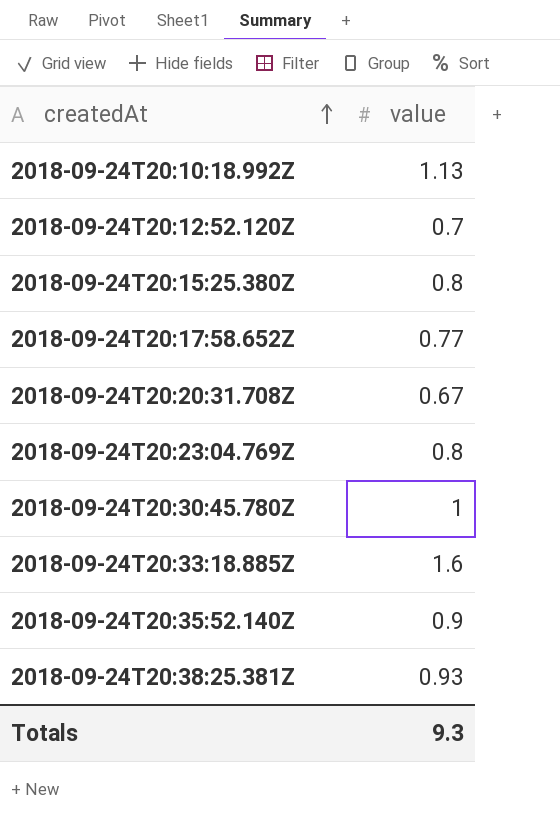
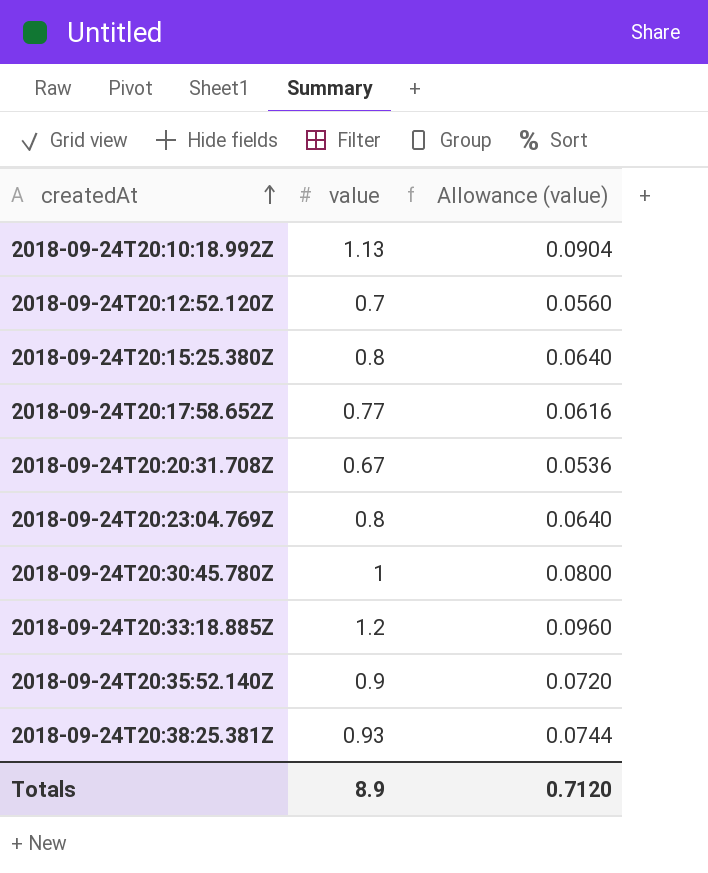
column Allowance (value) | formula: none -> [value] * 0.08
2018-09-24T20:33:18.885Z | value: 1.6 -> 1.2
Totals | value: 9.3 -> 8.9

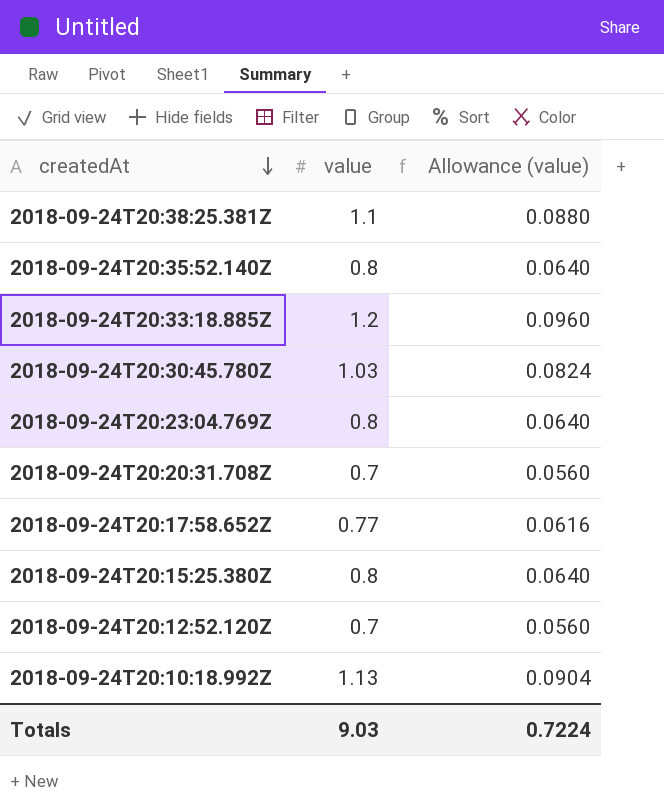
row order: createdAt ascending -> createdAt descending
2018-09-24T20:38:25.381Z | value: 0.93 -> 1.1
2018-09-24T20:38:25.381Z | Allowance (value): 0.0744 -> 0.0880
2018-09-24T20:35:52.140Z | value: 0.9 -> 0.8
2018-09-24T20:35:52.140Z | Allowance (value): 0.0720 -> 0.0640
2018-09-24T20:30:45.780Z | value: 1 -> 1.03
2018-09-24T20:30:45.780Z | Allowance (value): 0.0800 -> 0.0824
2018-09-24T20:20:31.708Z | value: 0.67 -> 0.7
2018-09-24T20:20:31.708Z | Allowance (value): 0.0536 -> 0.0560
Totals | value: 8.9 -> 9.03
Totals | Allowance (value): 0.7120 -> 0.7224

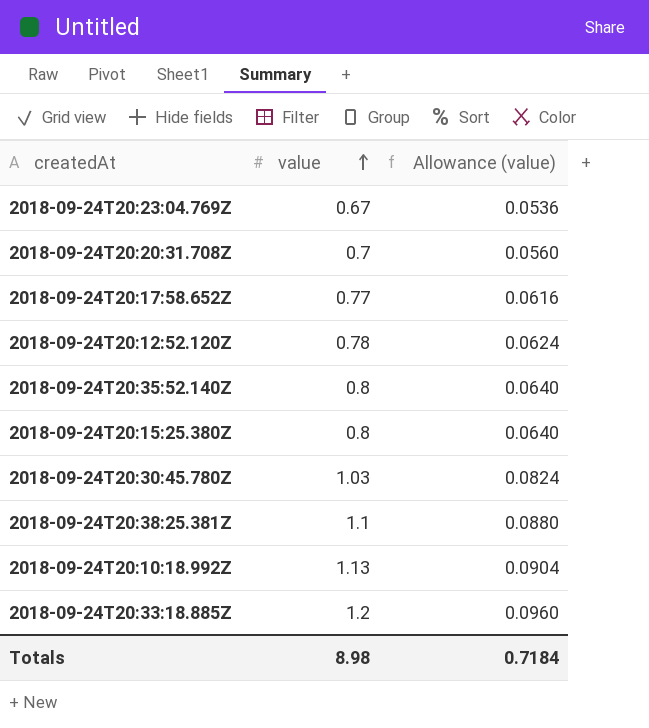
row order: createdAt descending -> value ascending
2018-09-24T20:23:04.769Z | value: 0.8 -> 0.67
2018-09-24T20:23:04.769Z | Allowance (value): 0.0640 -> 0.0536
2018-09-24T20:12:52.120Z | value: 0.7 -> 0.78
2018-09-24T20:12:52.120Z | Allowance (value): 0.0560 -> 0.0624
Totals | value: 9.03 -> 8.98
Totals | Allowance (value): 0.7224 -> 0.7184

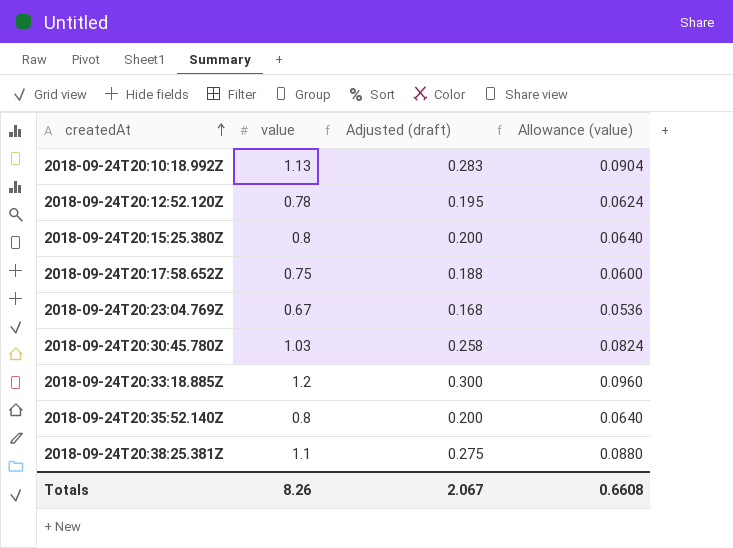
row order: value ascending -> createdAt ascending
column Adjusted (draft) | formula: none -> [value] * 0.25
row 2018-09-24T20:20:31.708Z: 0.7 | 0.0560 -> none
2018-09-24T20:17:58.652Z | value: 0.77 -> 0.75
2018-09-24T20:17:58.652Z | Allowance (value): 0.0616 -> 0.0600
Totals | value: 8.98 -> 8.26
Totals | Allowance (value): 0.7184 -> 0.6608

